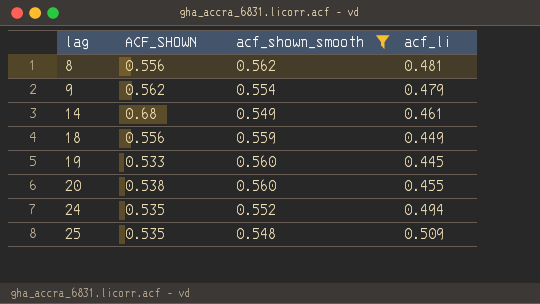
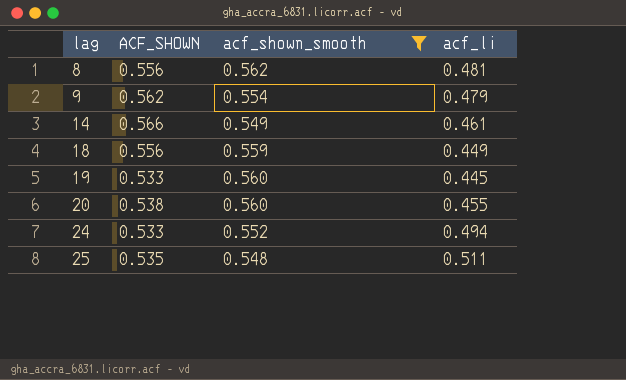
14 | ACF_SHOWN: 0.68 -> 0.566
24 | ACF_SHOWN: 0.535 -> 0.533
25 | acf_li: 0.509 -> 0.511

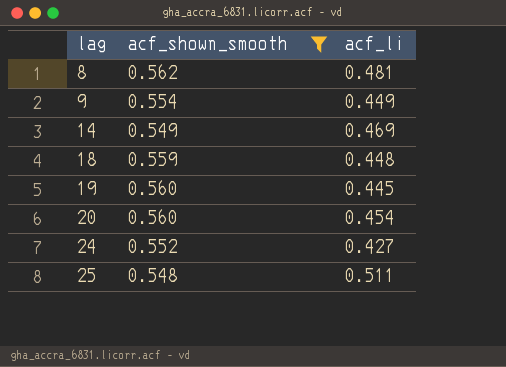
column ACF_SHOWN | position: 2 -> none
9 | acf_li: 0.479 -> 0.449
14 | acf_li: 0.461 -> 0.469
18 | acf_li: 0.449 -> 0.448
20 | acf_li: 0.455 -> 0.454
24 | acf_li: 0.494 -> 0.427

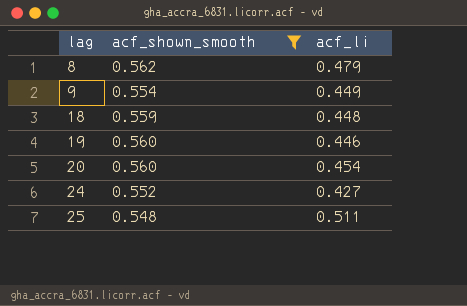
row 14: 0.549 | 0.469 -> none
8 | acf_li: 0.481 -> 0.479
19 | acf_li: 0.445 -> 0.446

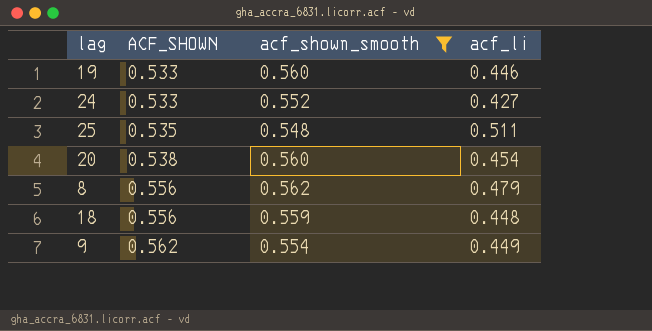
row order: lag ascending -> ACF_SHOWN ascending
column ACF_SHOWN | position: none -> 2

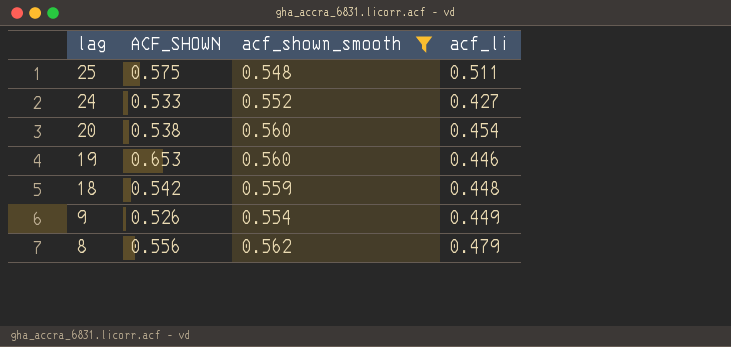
row order: ACF_SHOWN ascending -> lag descending
25 | ACF_SHOWN: 0.535 -> 0.575
19 | ACF_SHOWN: 0.533 -> 0.653
18 | ACF_SHOWN: 0.556 -> 0.542
9 | ACF_SHOWN: 0.562 -> 0.526

